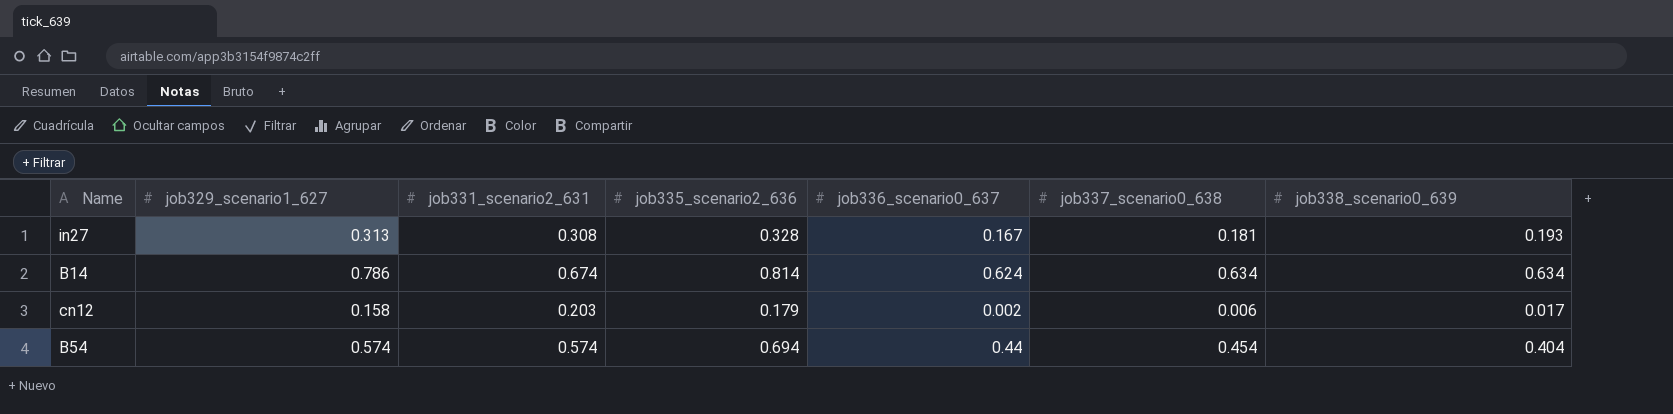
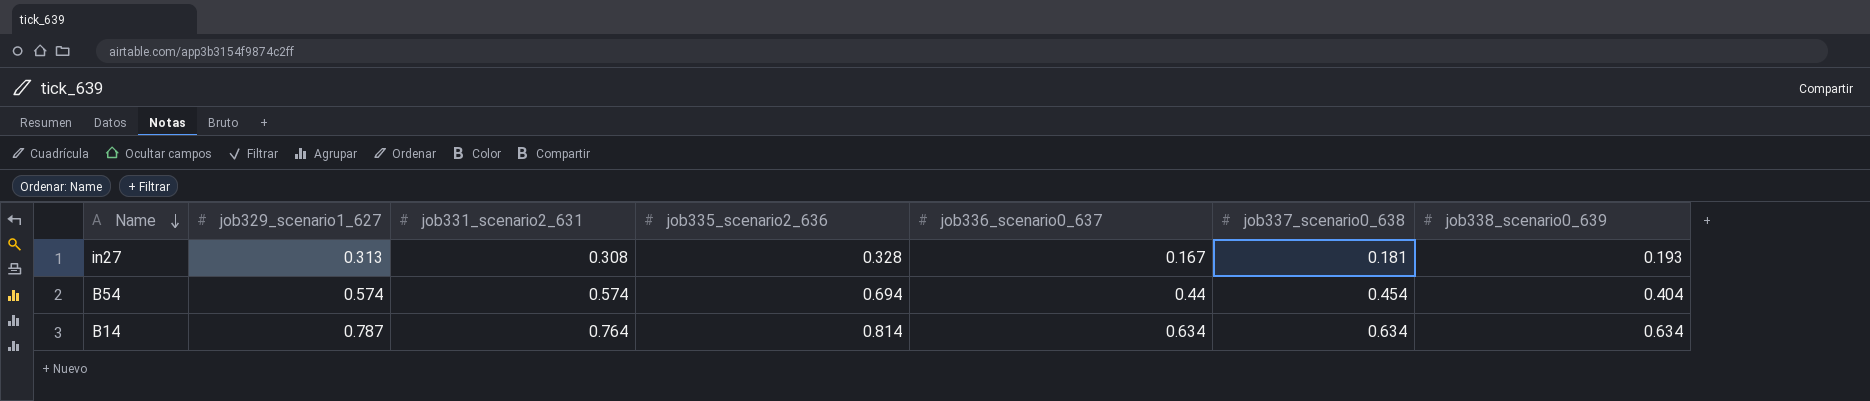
row order: none -> Name descending
row cn12: 0.158 | 0.203 | 0.179 | 0.002 | 0.006 | 0.017 -> none
B14 | job329_scenario1_627: 0.786 -> 0.787
B14 | job331_scenario2_631: 0.674 -> 0.764
B14 | job336_scenario0_637: 0.624 -> 0.634

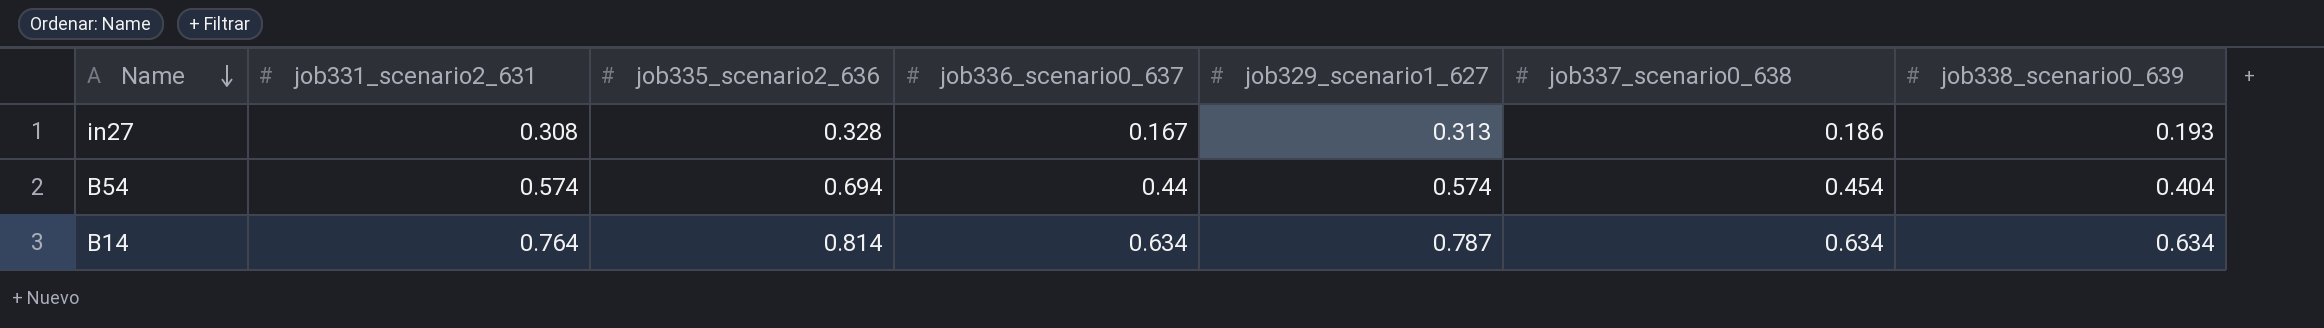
column job329_scenario1_627 | position: 2 -> 5
in27 | job337_scenario0_638: 0.181 -> 0.186

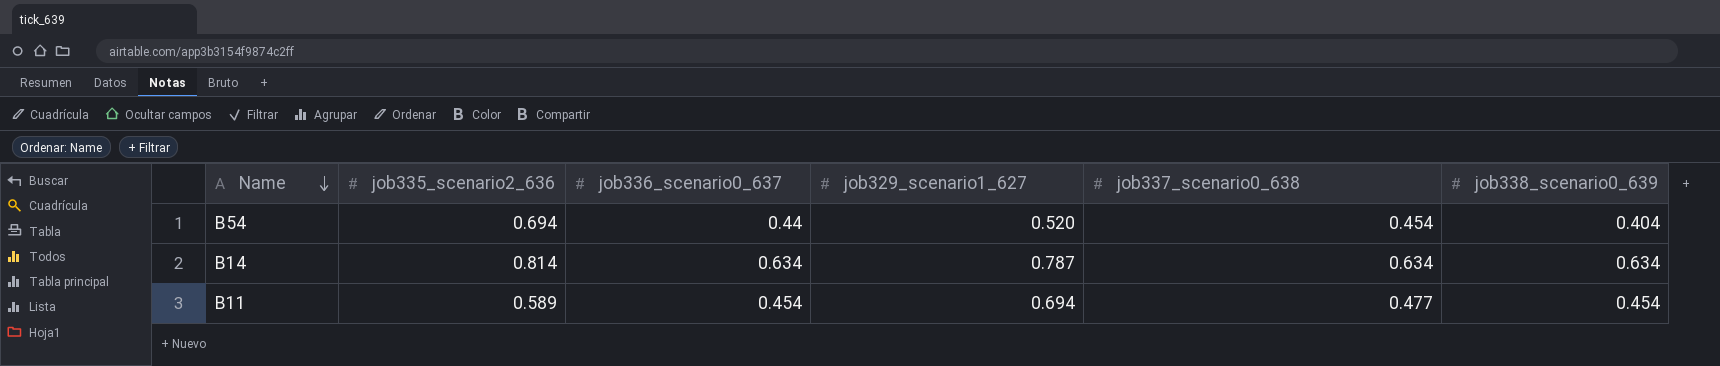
column job331_scenario2_631 | position: 2 -> none
row in27: 0.308 | 0.328 | 0.167 | 0.313 | 0.186 | 0.193 -> none
B54 | job329_scenario1_627: 0.574 -> 0.520
row B11: none -> 0.589 | 0.454 | 0.694 | 0.477 | 0.454

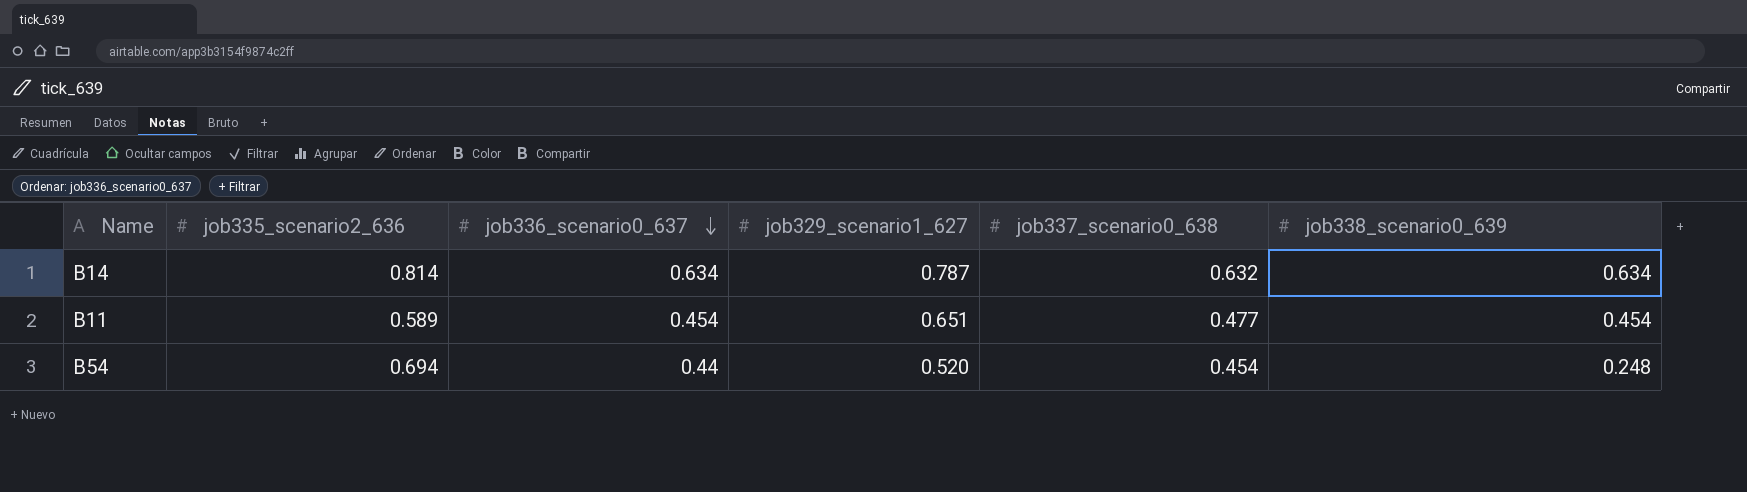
row order: Name descending -> job336_scenario0_637 descending
B14 | job337_scenario0_638: 0.634 -> 0.632
B11 | job329_scenario1_627: 0.694 -> 0.651
B54 | job338_scenario0_639: 0.404 -> 0.248

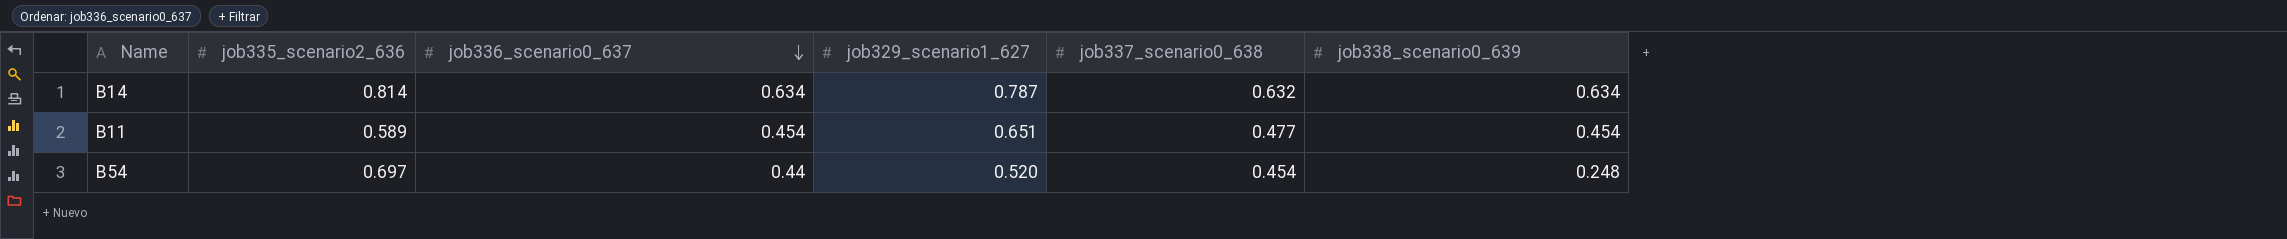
B54 | job335_scenario2_636: 0.694 -> 0.697

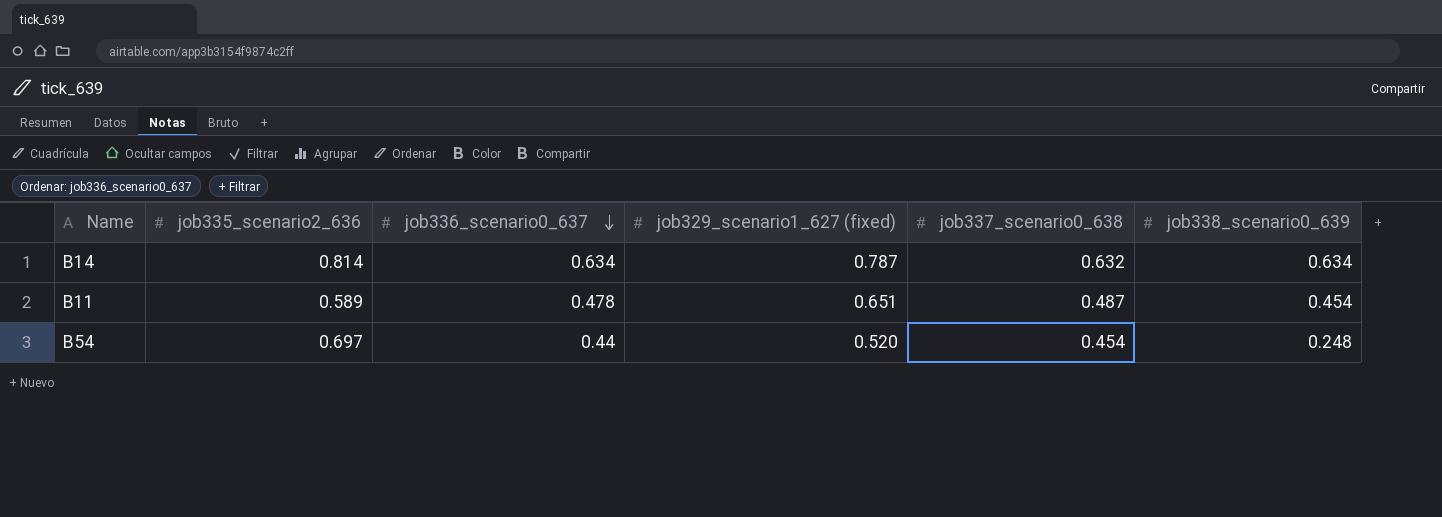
column name: job329_scenario1_627 -> job329_scenario1_627 (fixed)
B11 | job336_scenario0_637: 0.454 -> 0.478
B11 | job337_scenario0_638: 0.477 -> 0.487

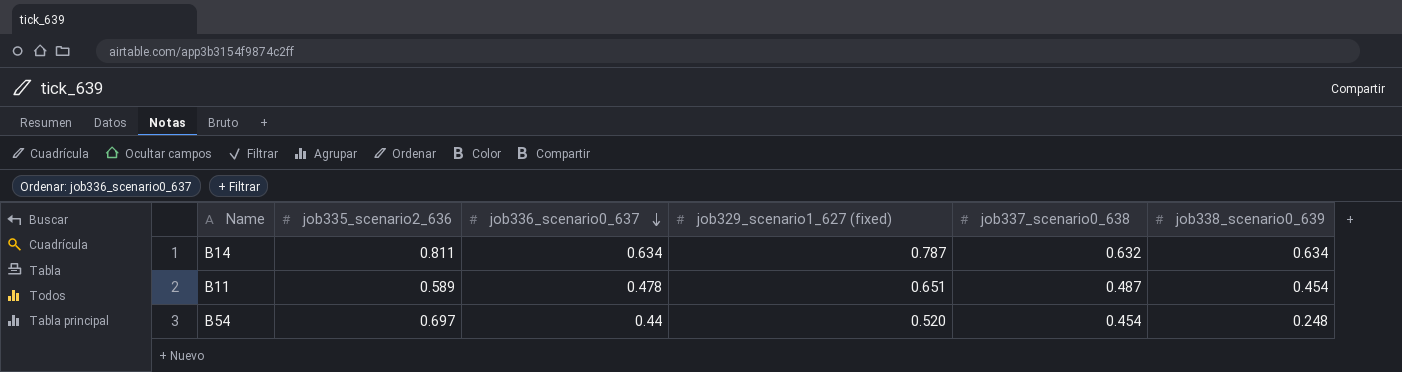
B14 | job335_scenario2_636: 0.814 -> 0.811

